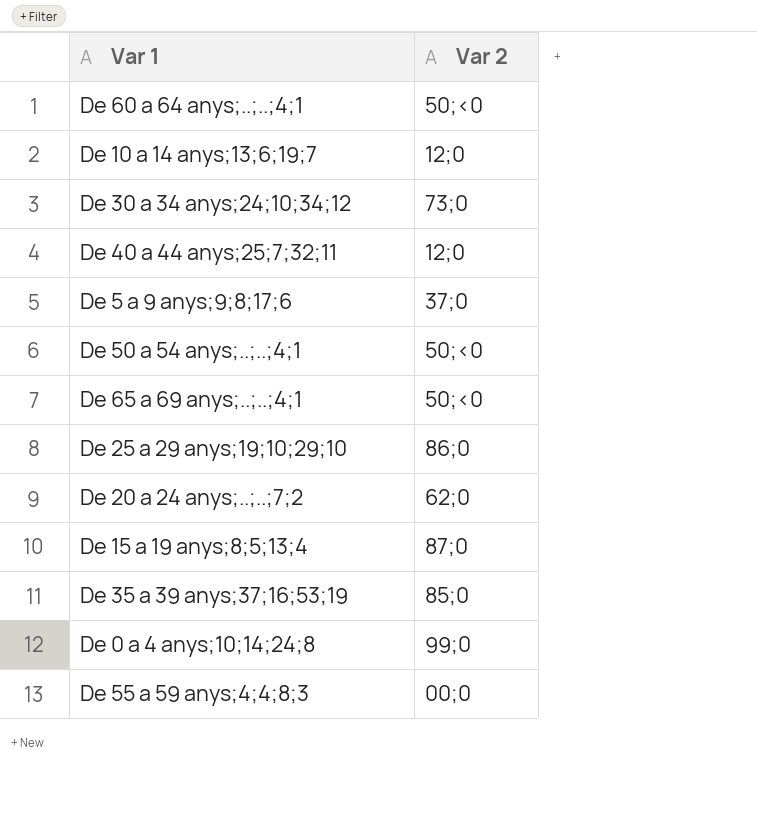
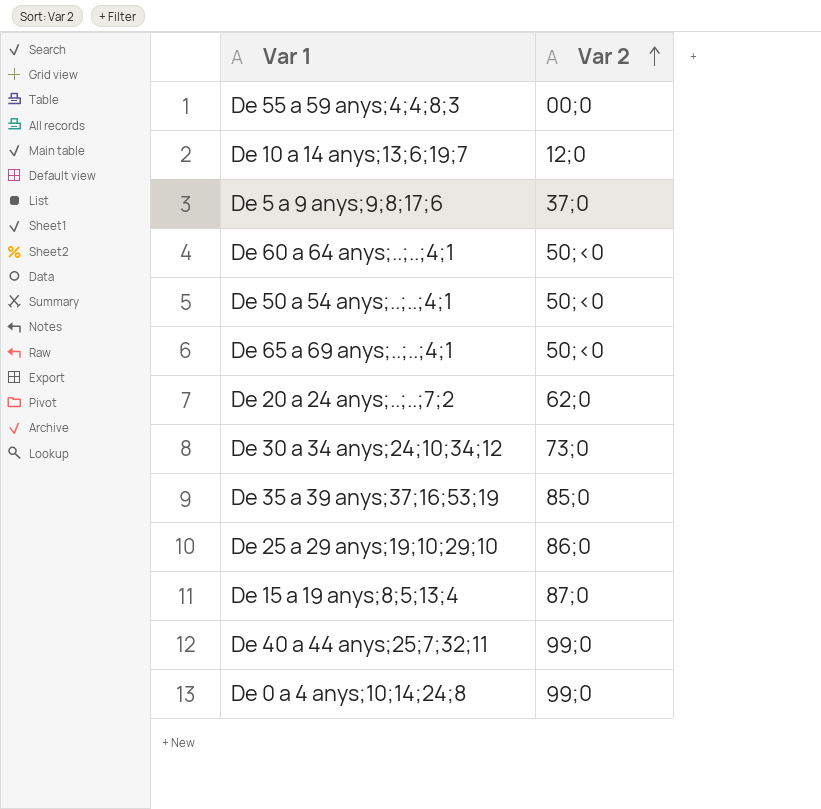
row order: none -> Var 2 ascending
De 40 a 44 anys;25;7;32;11 | Var 2: 12;0 -> 99;0

